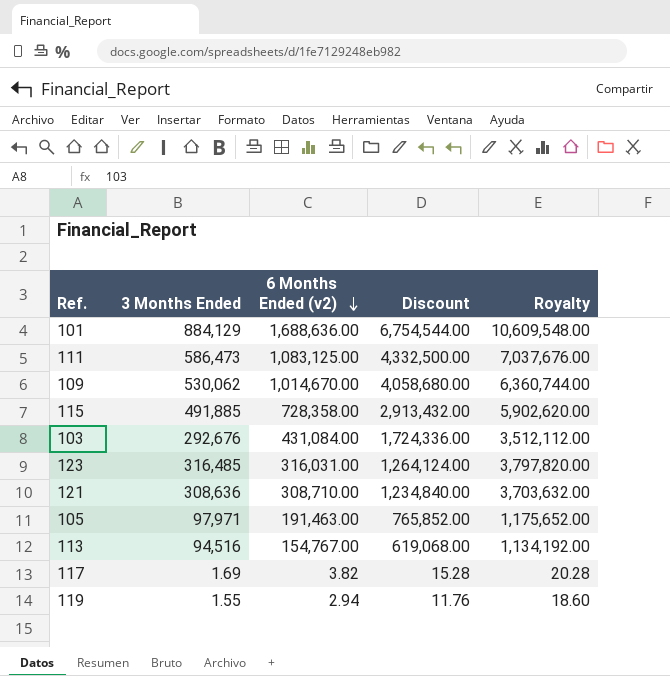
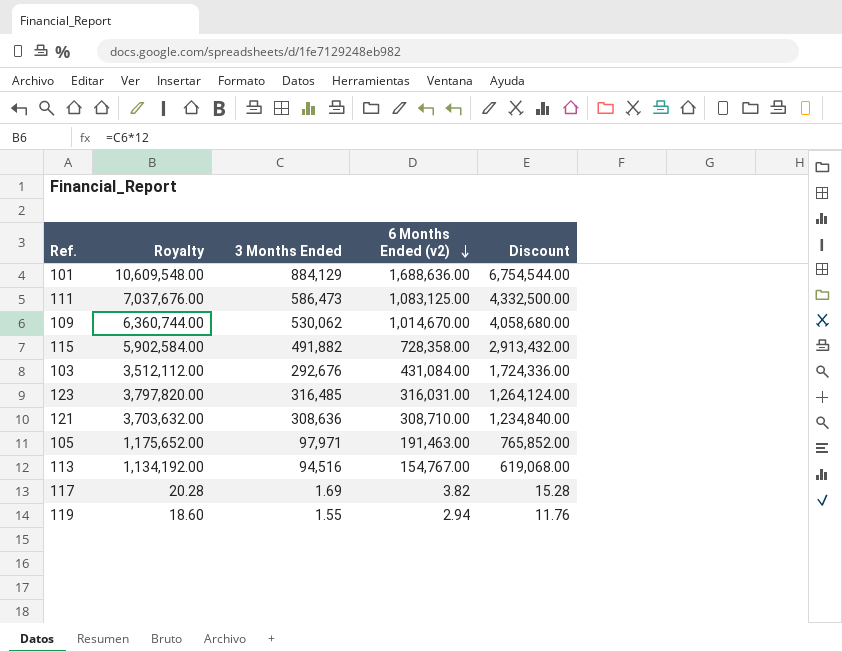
column Royalty | position: 5 -> 2
115 | Royalty: 5,902,620.00 -> 5,902,584.00
115 | 3 Months Ended: 491,885 -> 491,882

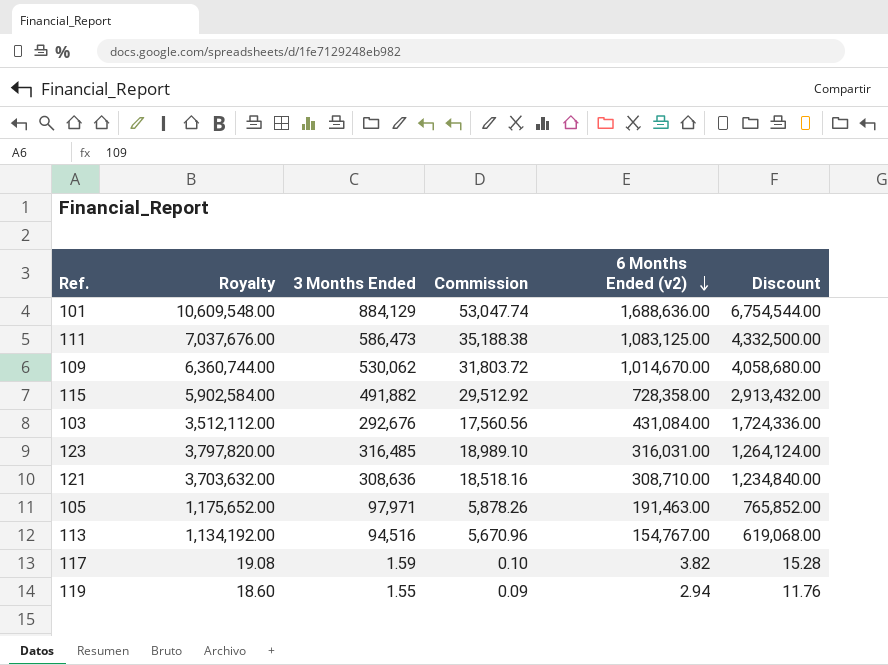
column Commission | formula: none -> [3 Months Ended] * 0.06
117 | Royalty: 20.28 -> 19.08
117 | 3 Months Ended: 1.69 -> 1.59

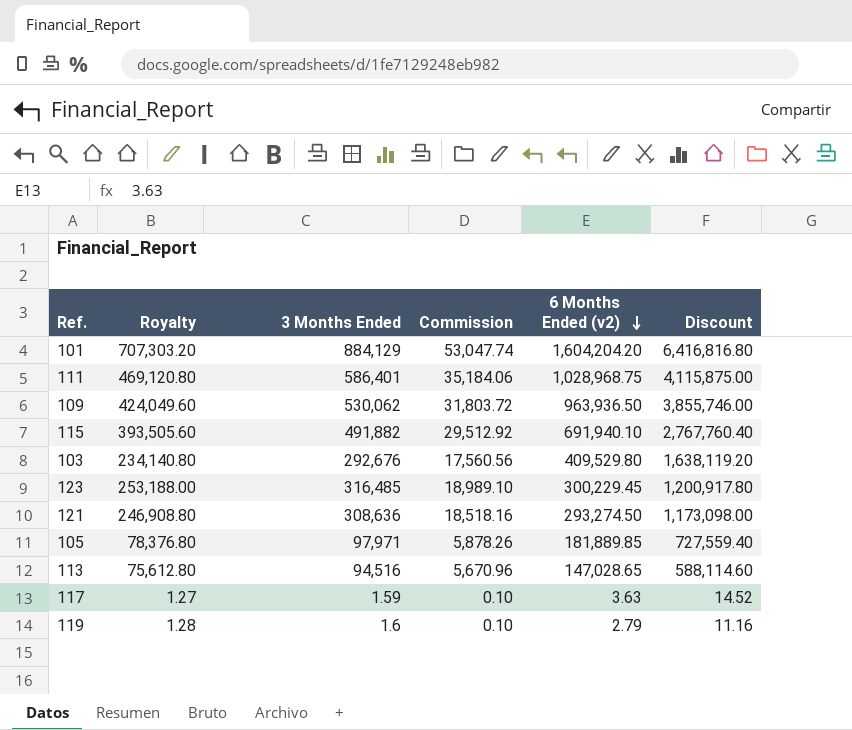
column Royalty | formula: [3 Months Ended] * 12 -> [3 Months Ended] * 0.8
101 | 6 Months Ended (v2): 1,688,636.00 -> 1,604,204.20
101 | Discount: 6,754,544.00 -> 6,416,816.80
111 | 3 Months Ended: 586,473 -> 586,401
111 | Commission: 35,188.38 -> 35,184.06
111 | 6 Months Ended (v2): 1,083,125.00 -> 1,028,968.75
111 | Discount: 4,332,500.00 -> 4,115,875.00
109 | 6 Months Ended (v2): 1,014,670.00 -> 963,936.50
109 | Discount: 4,058,680.00 -> 3,855,746.00
115 | 6 Months Ended (v2): 728,358.00 -> 691,940.10
115 | Discount: 2,913,432.00 -> 2,767,760.40
103 | 6 Months Ended (v2): 431,084.00 -> 409,529.80
103 | Discount: 1,724,336.00 -> 1,638,119.20
123 | 6 Months Ended (v2): 316,031.00 -> 300,229.45
123 | Discount: 1,264,124.00 -> 1,200,917.80
121 | 6 Months Ended (v2): 308,710.00 -> 293,274.50
121 | Discount: 1,234,840.00 -> 1,173,098.00
105 | 6 Months Ended (v2): 191,463.00 -> 181,889.85
105 | Discount: 765,852.00 -> 727,559.40
113 | 6 Months Ended (v2): 154,767.00 -> 147,028.65
113 | Discount: 619,068.00 -> 588,114.60
117 | 6 Months Ended (v2): 3.82 -> 3.63
117 | Discount: 15.28 -> 14.52
119 | 3 Months Ended: 1.55 -> 1.6
119 | Commission: 0.09 -> 0.10
119 | 6 Months Ended (v2): 2.94 -> 2.79
119 | Discount: 11.76 -> 11.16

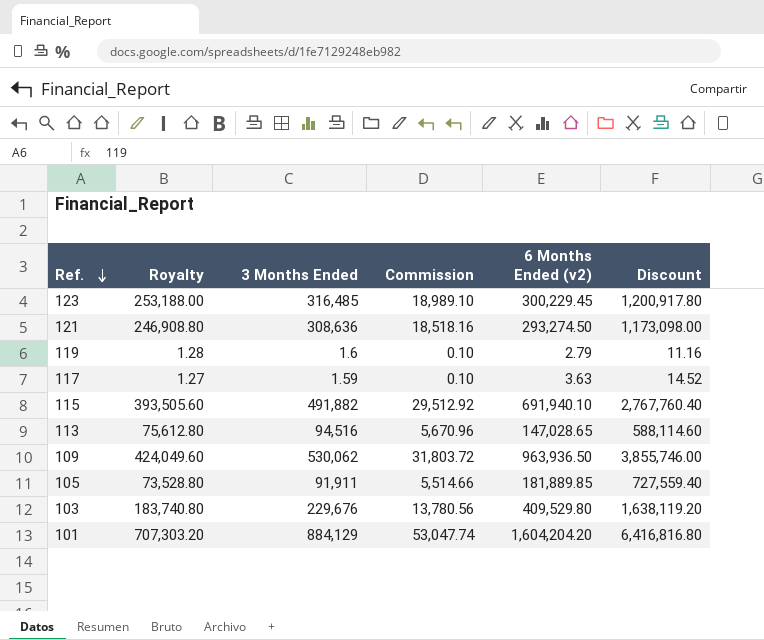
row order: 6 Months Ended (v2) descending -> Ref. descending
row 111: 469,120.80 | 586,401 | 35,184.06 | 1,028,968.75 | 4,115,875.00 -> none
105 | Royalty: 78,376.80 -> 73,528.80
105 | 3 Months Ended: 97,971 -> 91,911
105 | Commission: 5,878.26 -> 5,514.66
103 | Royalty: 234,140.80 -> 183,740.80
103 | 3 Months Ended: 292,676 -> 229,676
103 | Commission: 17,560.56 -> 13,780.56

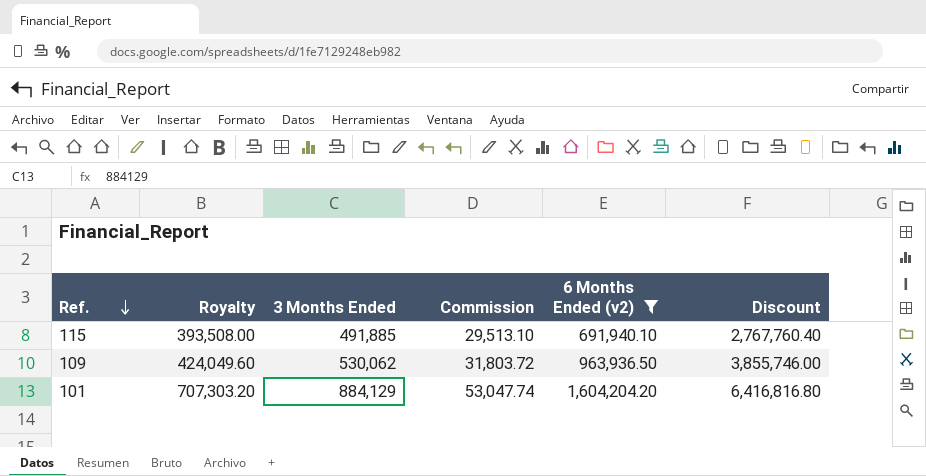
filter: none -> 6 Months Ended (v2) >= 691,940.10
115 | Royalty: 393,505.60 -> 393,508.00
115 | 3 Months Ended: 491,882 -> 491,885
115 | Commission: 29,512.92 -> 29,513.10

